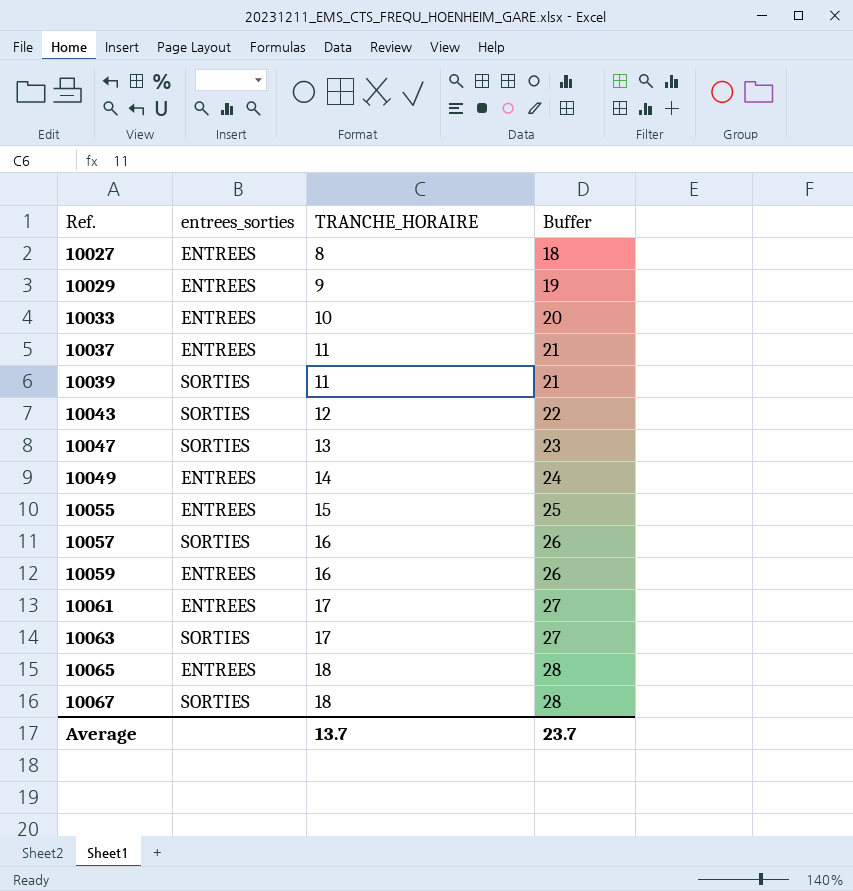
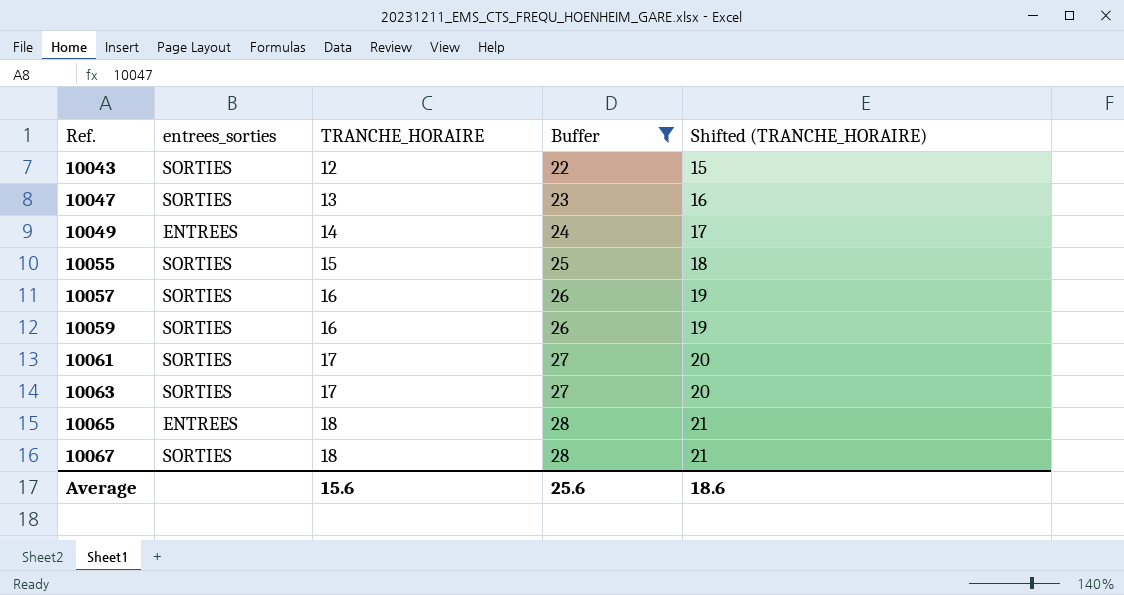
filter: none -> Buffer >= 22
column Shifted (TRANCHE_HORAIRE) | formula: none -> [TRANCHE_HORAIRE] + 3
10055 | entrees_sorties: ENTREES -> SORTIES
10059 | entrees_sorties: ENTREES -> SORTIES
10061 | entrees_sorties: ENTREES -> SORTIES
Average | TRANCHE_HORAIRE: 13.7 -> 15.6
Average | Buffer: 23.7 -> 25.6

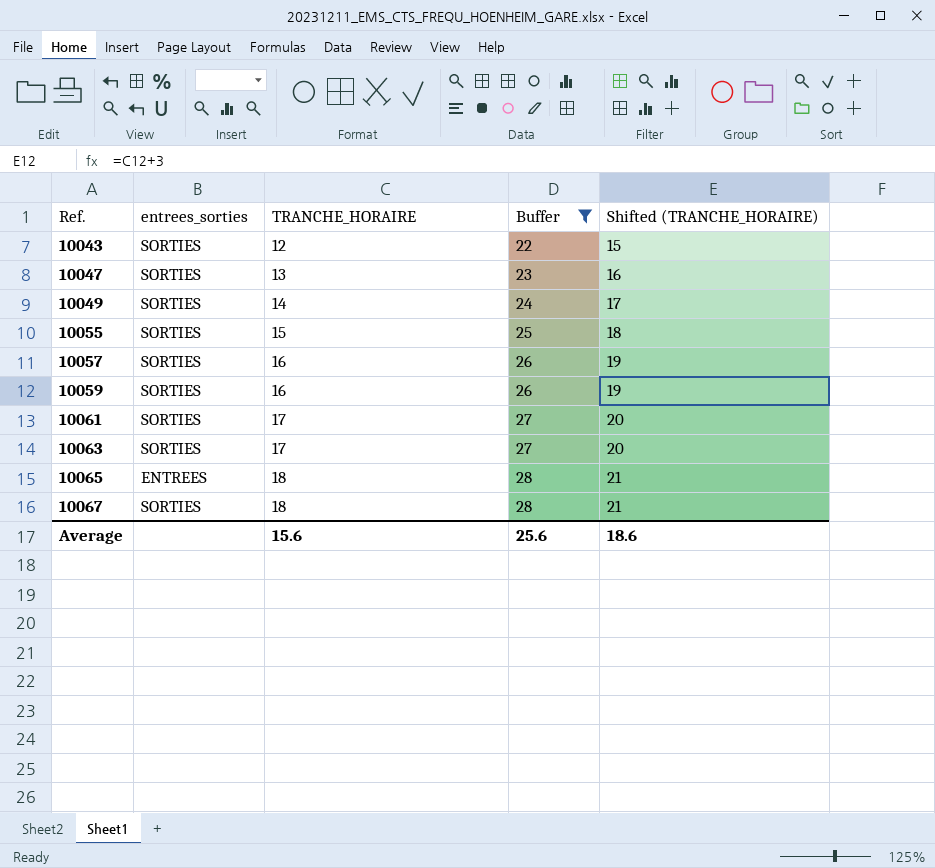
10049 | entrees_sorties: ENTREES -> SORTIES

